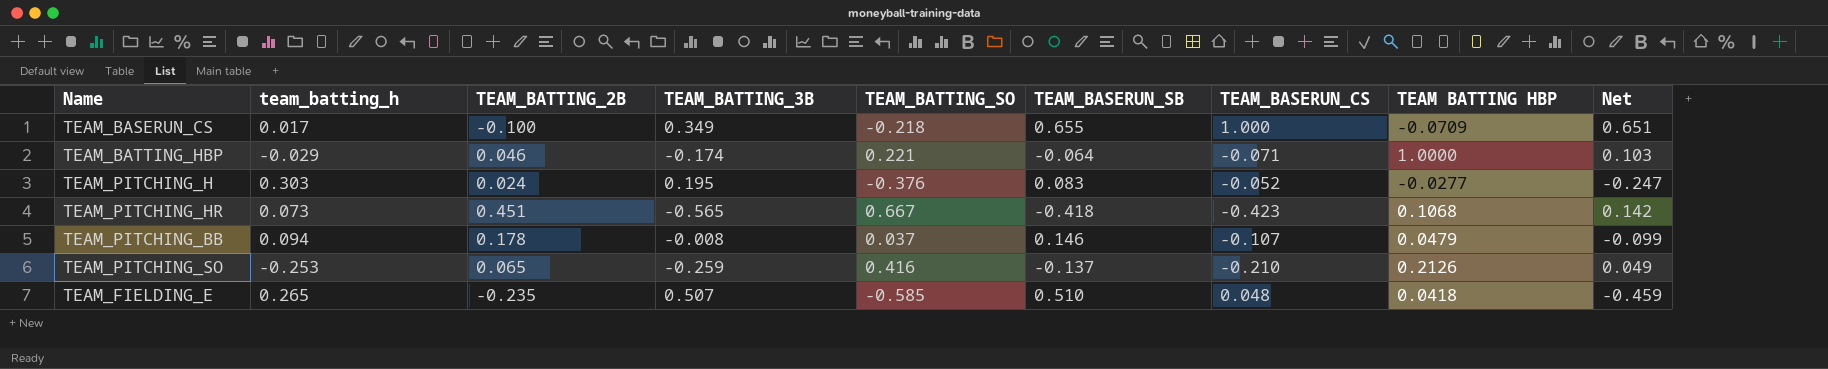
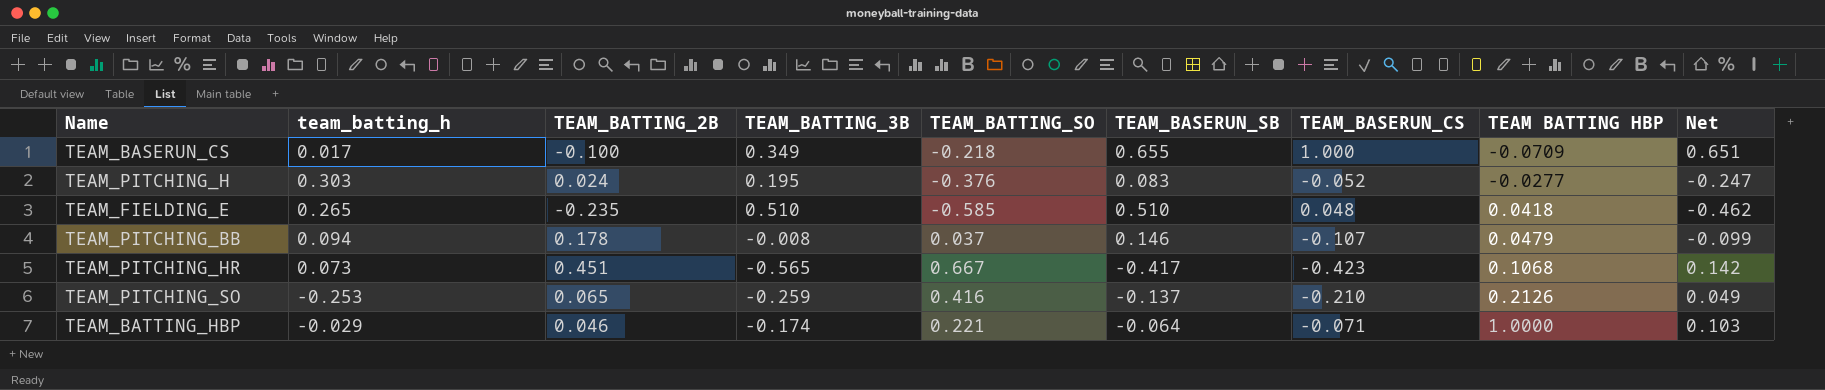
row order: none -> TEAM BATTING HBP ascending
TEAM_FIELDING_E | TEAM_BATTING_3B: 0.507 -> 0.510
TEAM_FIELDING_E | Net: -0.459 -> -0.462
TEAM_PITCHING_HR | TEAM_BASERUN_SB: -0.418 -> -0.417

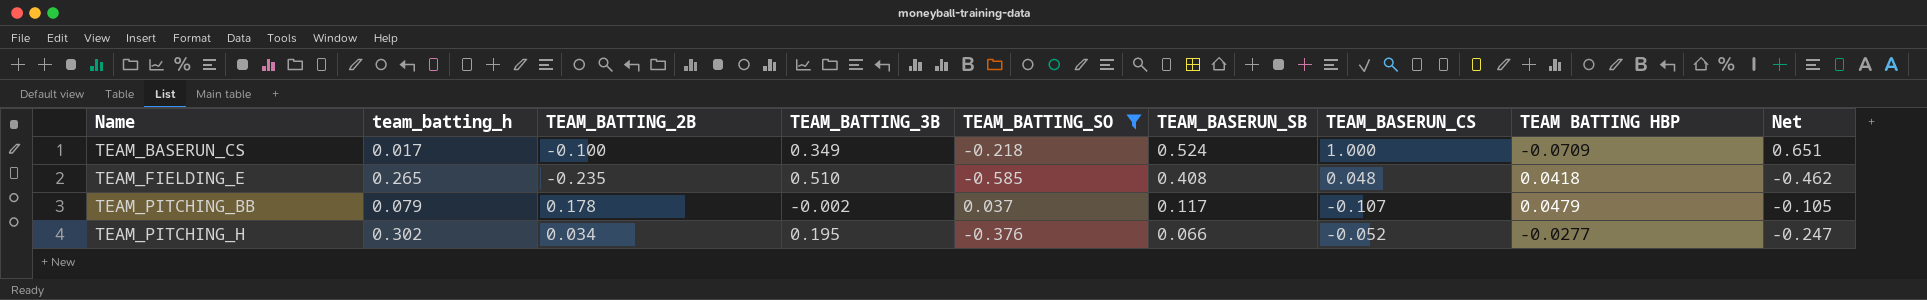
filter: none -> TEAM_BATTING_SO <= 0.037
row order: TEAM BATTING HBP ascending -> Name ascending
TEAM_BASERUN_CS | TEAM_BASERUN_SB: 0.655 -> 0.524
TEAM_FIELDING_E | TEAM_BASERUN_SB: 0.510 -> 0.408
TEAM_PITCHING_BB | team_batting_h: 0.094 -> 0.079
TEAM_PITCHING_BB | TEAM_BATTING_3B: -0.008 -> -0.002
TEAM_PITCHING_BB | TEAM_BASERUN_SB: 0.146 -> 0.117
TEAM_PITCHING_BB | Net: -0.099 -> -0.105
TEAM_PITCHING_H | team_batting_h: 0.303 -> 0.302
TEAM_PITCHING_H | TEAM_BATTING_2B: 0.024 -> 0.034
TEAM_PITCHING_H | TEAM_BASERUN_SB: 0.083 -> 0.066

